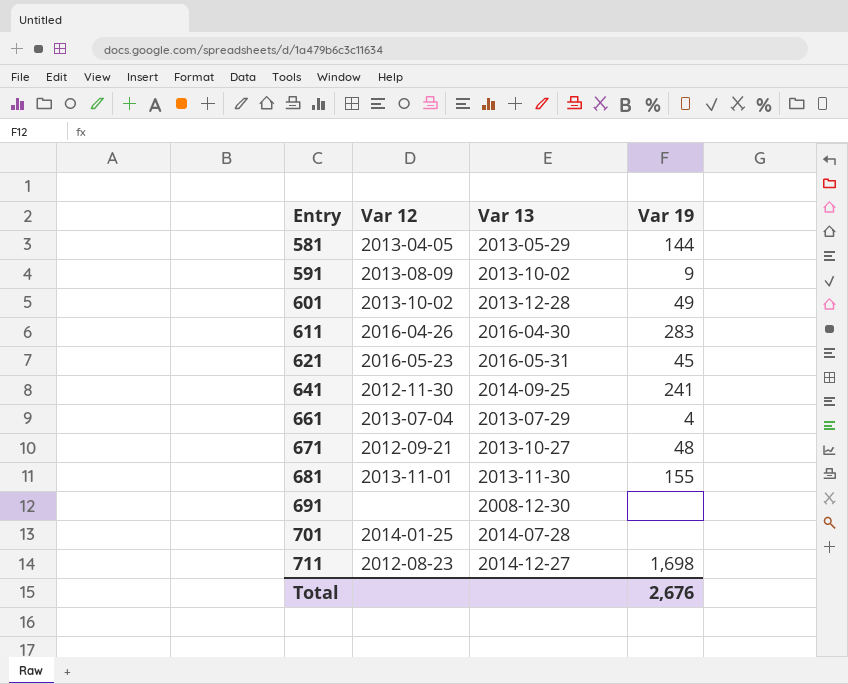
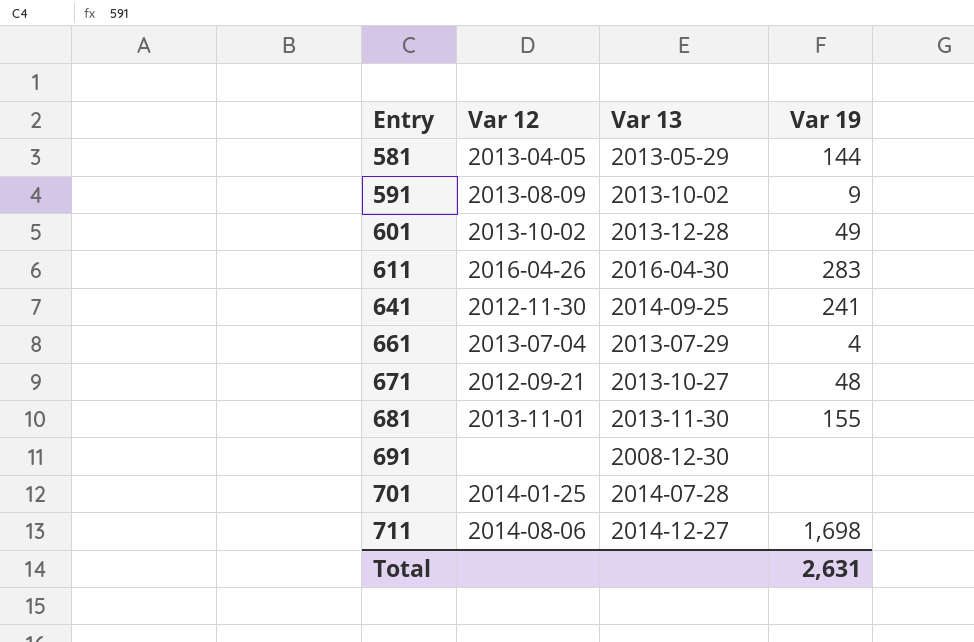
row 621: 2016-05-23 | 2016-05-31 | 45 -> none
711 | Var 12: 2012-08-23 -> 2014-08-06
Total | Var 19: 2,676 -> 2,631

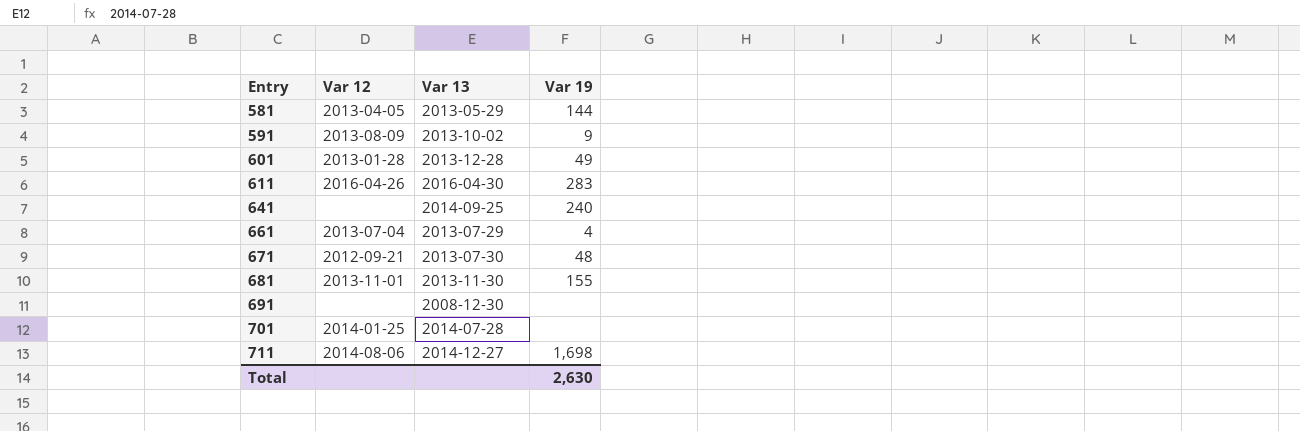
601 | Var 12: 2013-10-02 -> 2013-01-28
641 | Var 12: 2012-11-30 -> none
641 | Var 19: 241 -> 240
671 | Var 13: 2013-10-27 -> 2013-07-30
Total | Var 19: 2,631 -> 2,630

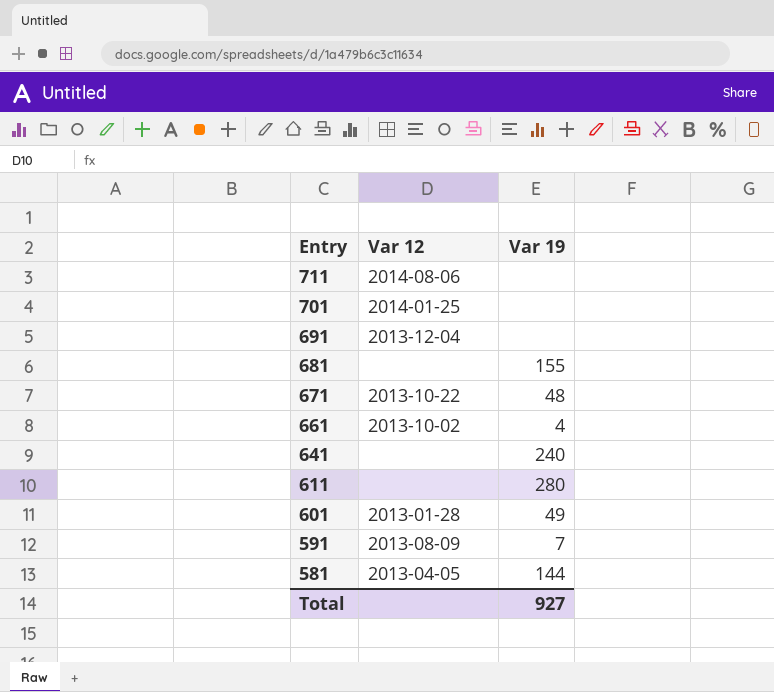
row order: Entry ascending -> Entry descending
column Var 13 | position: 3 -> none
711 | Var 19: 1,698 -> none
691 | Var 12: none -> 2013-12-04
681 | Var 12: 2013-11-01 -> none
671 | Var 12: 2012-09-21 -> 2013-10-22
661 | Var 12: 2013-07-04 -> 2013-10-02
611 | Var 12: 2016-04-26 -> none
611 | Var 19: 283 -> 280
591 | Var 19: 9 -> 7
Total | Var 19: 2,630 -> 927

